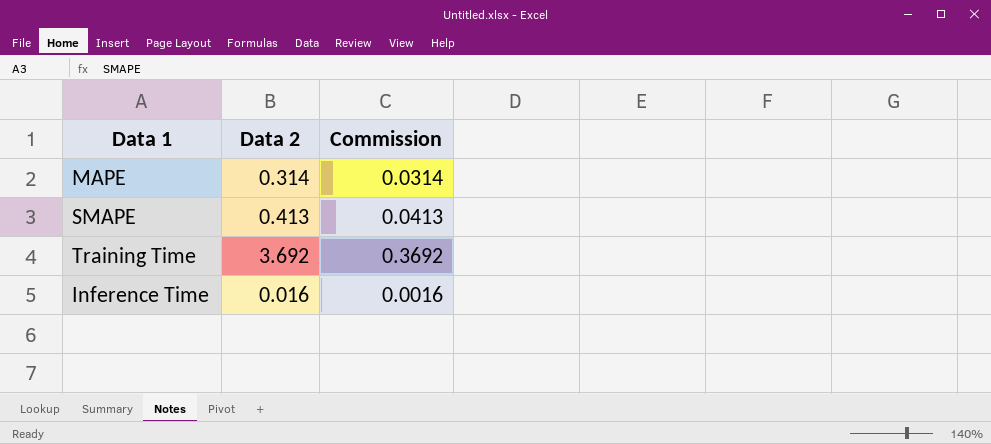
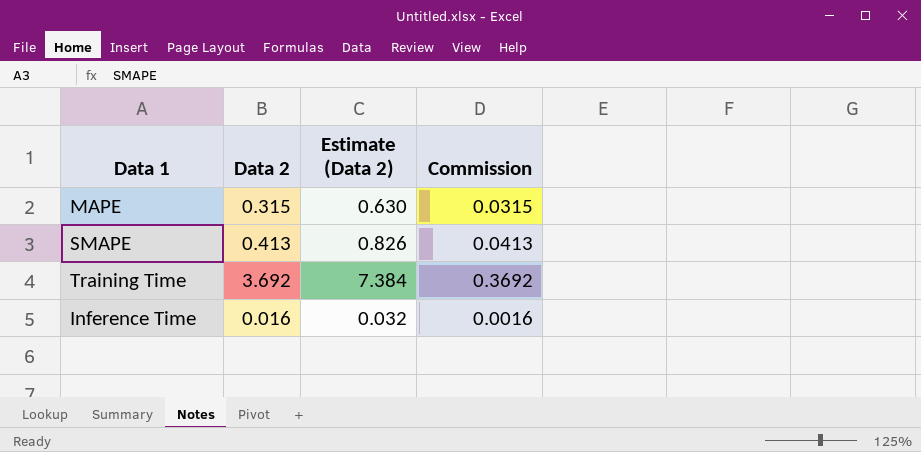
column Estimate (Data 2) | formula: none -> [Data 2] * 2
MAPE | Data 2: 0.314 -> 0.315
MAPE | Commission: 0.0314 -> 0.0315

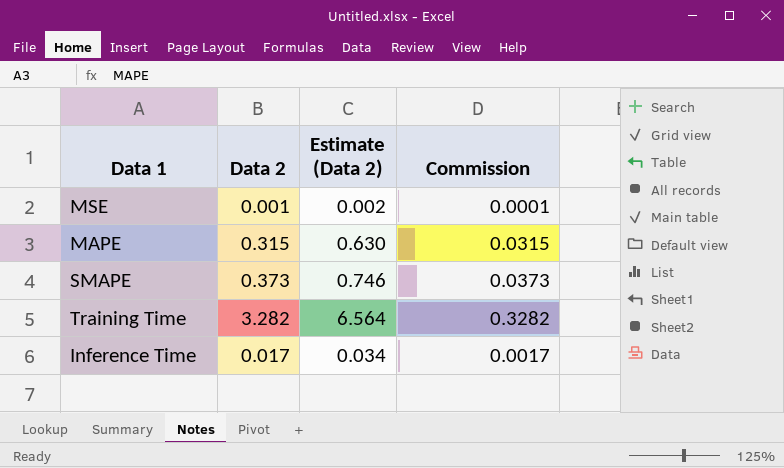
row MSE: none -> 0.001 | 0.002 | 0.0001
SMAPE | Data 2: 0.413 -> 0.373
SMAPE | Estimate (Data 2): 0.826 -> 0.746
SMAPE | Commission: 0.0413 -> 0.0373
Training Time | Data 2: 3.692 -> 3.282
Training Time | Estimate (Data 2): 7.384 -> 6.564
Training Time | Commission: 0.3692 -> 0.3282
Inference Time | Data 2: 0.016 -> 0.017
Inference Time | Estimate (Data 2): 0.032 -> 0.034
Inference Time | Commission: 0.0016 -> 0.0017

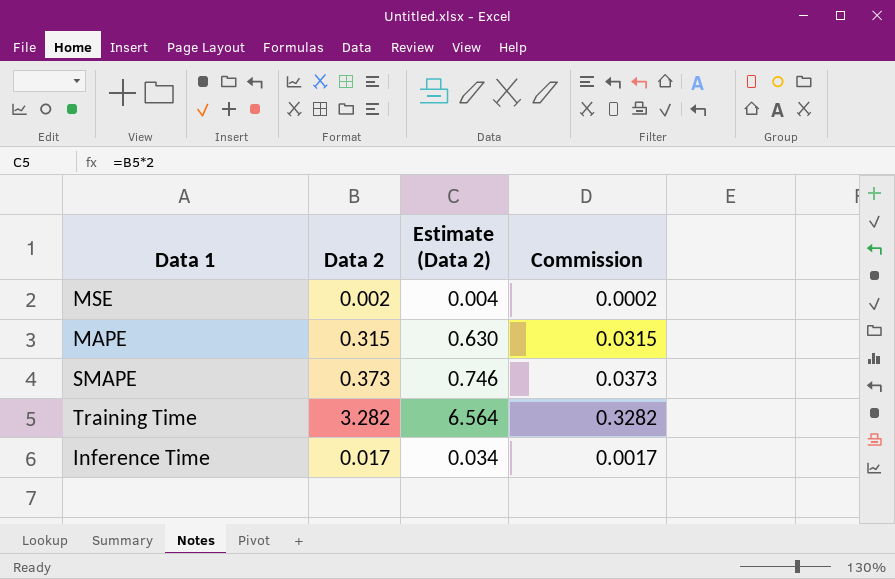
MSE | Data 2: 0.001 -> 0.002
MSE | Estimate (Data 2): 0.002 -> 0.004
MSE | Commission: 0.0001 -> 0.0002

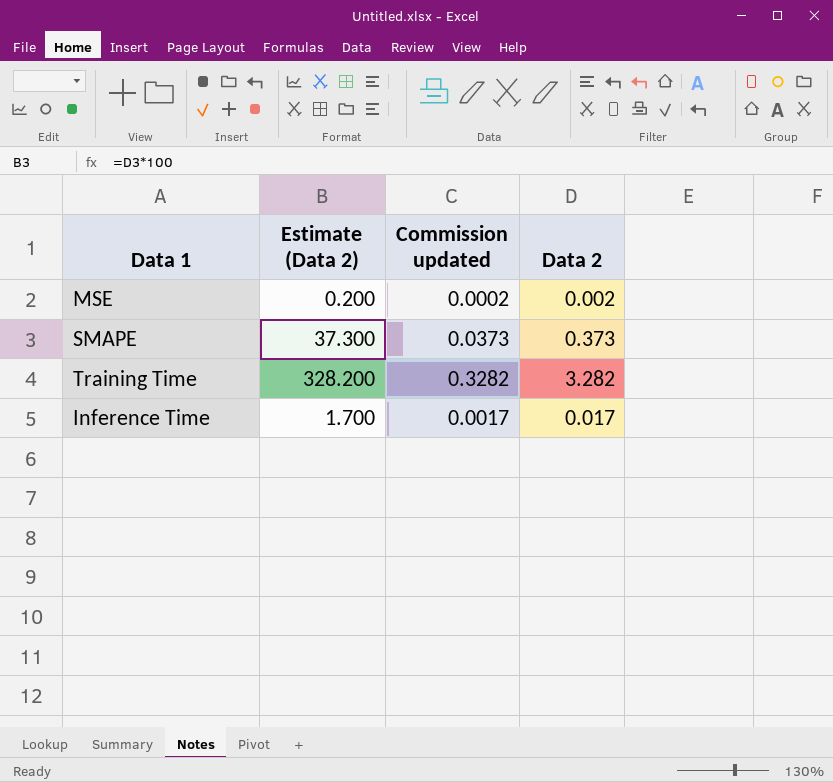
column Estimate (Data 2) | formula: [Data 2] * 2 -> [Data 2] * 100
column name: Commission -> Commission updated
column Data 2 | position: 2 -> 4
row MAPE: 0.315 | 0.630 | 0.0315 -> none

